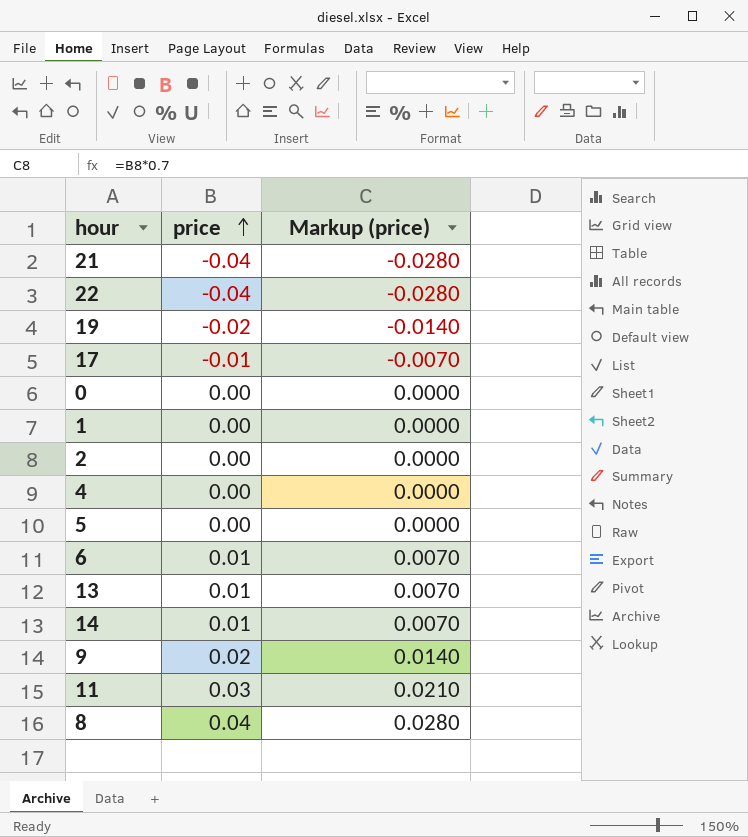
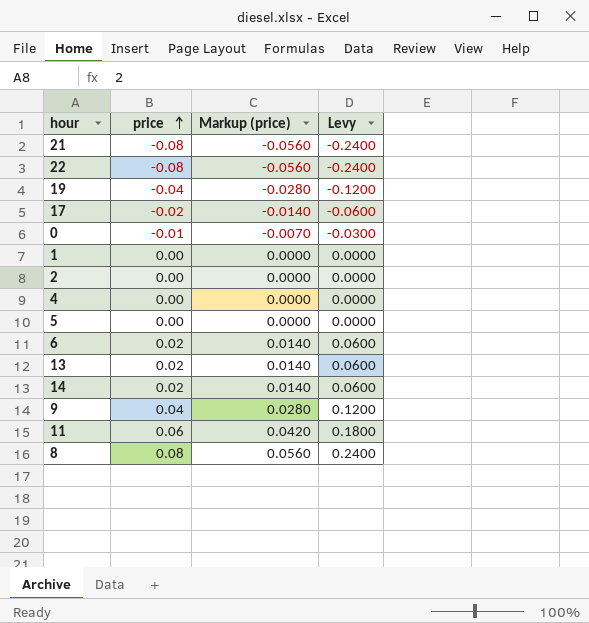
column Levy | formula: none -> [price] * 3
21 | price: -0.04 -> -0.08
21 | Markup (price): -0.0280 -> -0.0560
22 | price: -0.04 -> -0.08
22 | Markup (price): -0.0280 -> -0.0560
19 | price: -0.02 -> -0.04
19 | Markup (price): -0.0140 -> -0.0280
17 | price: -0.01 -> -0.02
17 | Markup (price): -0.0070 -> -0.0140
0 | price: 0.00 -> -0.01
0 | Markup (price): 0.0000 -> -0.0070
6 | price: 0.01 -> 0.02
6 | Markup (price): 0.0070 -> 0.0140
13 | price: 0.01 -> 0.02
13 | Markup (price): 0.0070 -> 0.0140
14 | price: 0.01 -> 0.02
14 | Markup (price): 0.0070 -> 0.0140
9 | price: 0.02 -> 0.04
9 | Markup (price): 0.0140 -> 0.0280
11 | price: 0.03 -> 0.06
11 | Markup (price): 0.0210 -> 0.0420
8 | price: 0.04 -> 0.08
8 | Markup (price): 0.0280 -> 0.0560

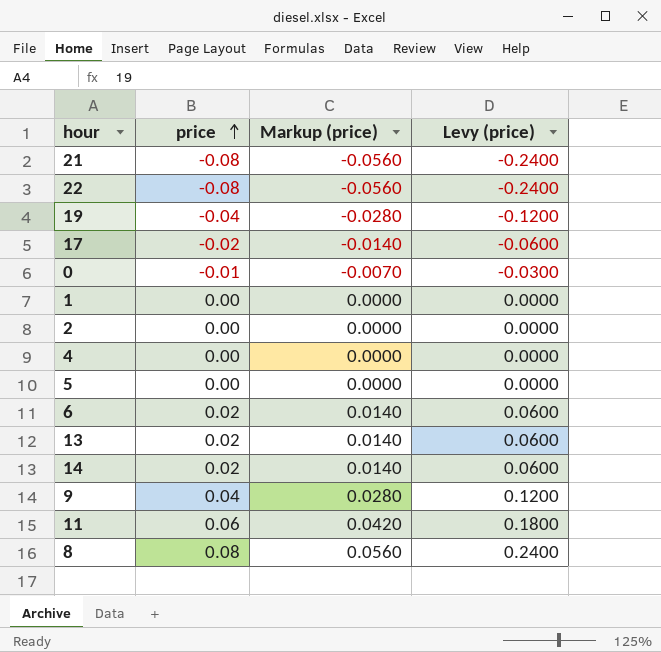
column name: Levy -> Levy (price)

